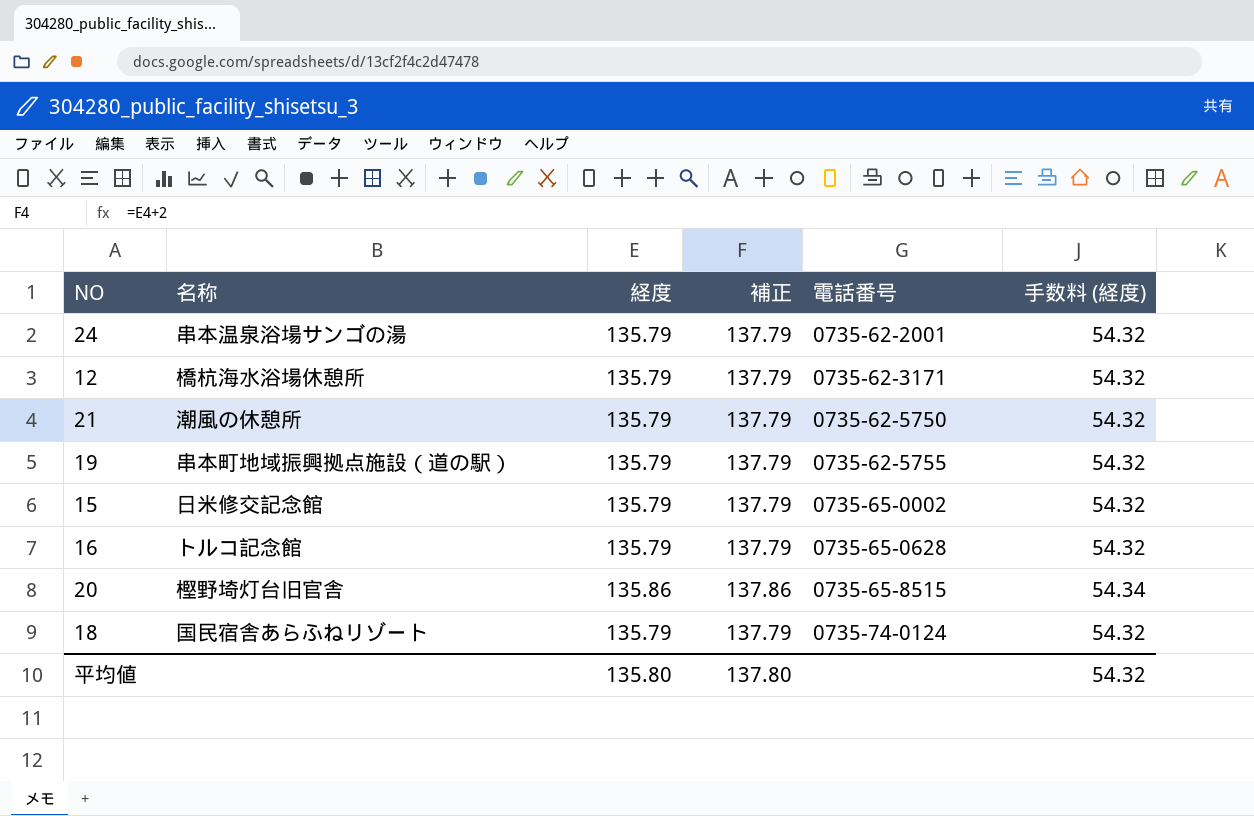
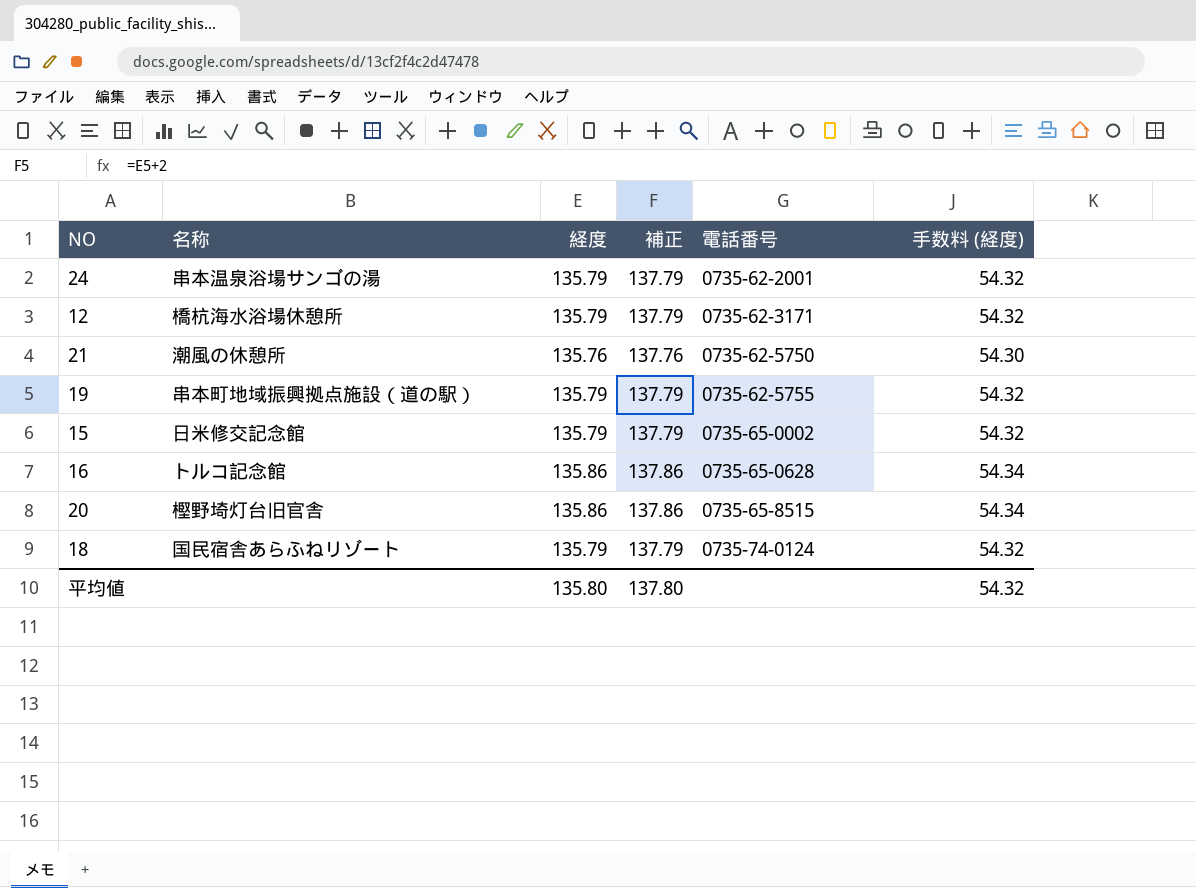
21 | 経度: 135.79 -> 135.76
21 | 補正: 137.79 -> 137.76
21 | 手数料 (経度): 54.32 -> 54.30
16 | 経度: 135.79 -> 135.86
16 | 補正: 137.79 -> 137.86
16 | 手数料 (経度): 54.32 -> 54.34

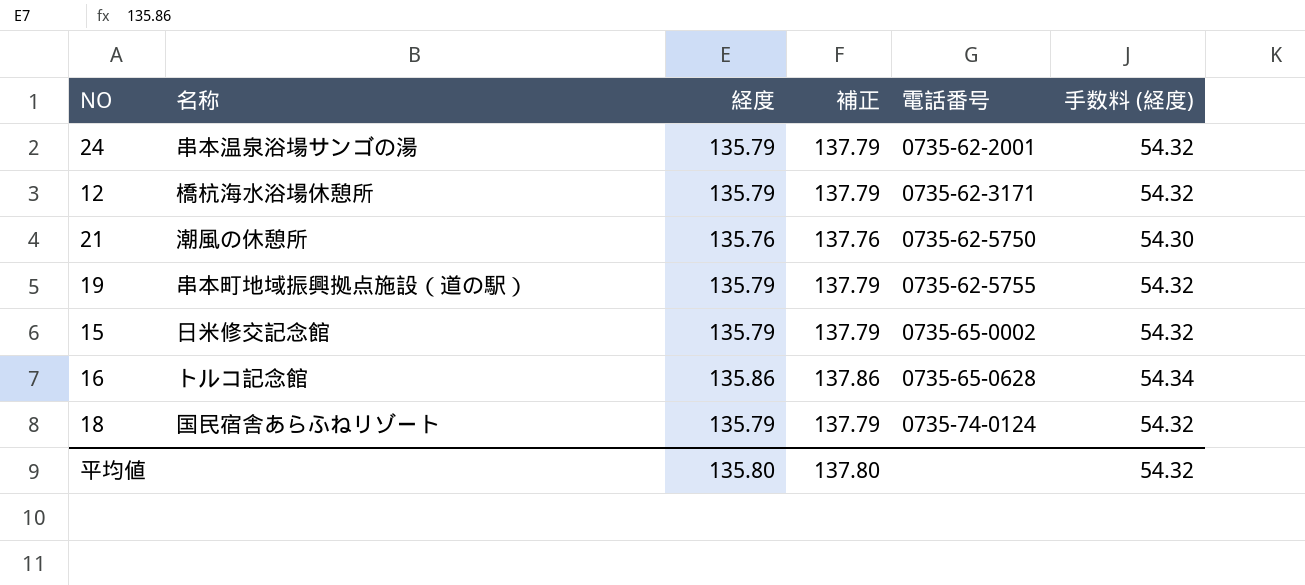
row 20: 樫野埼灯台旧官舎 | 135.86 | 137.86 | 0735-65-8515 | 54.34 -> none

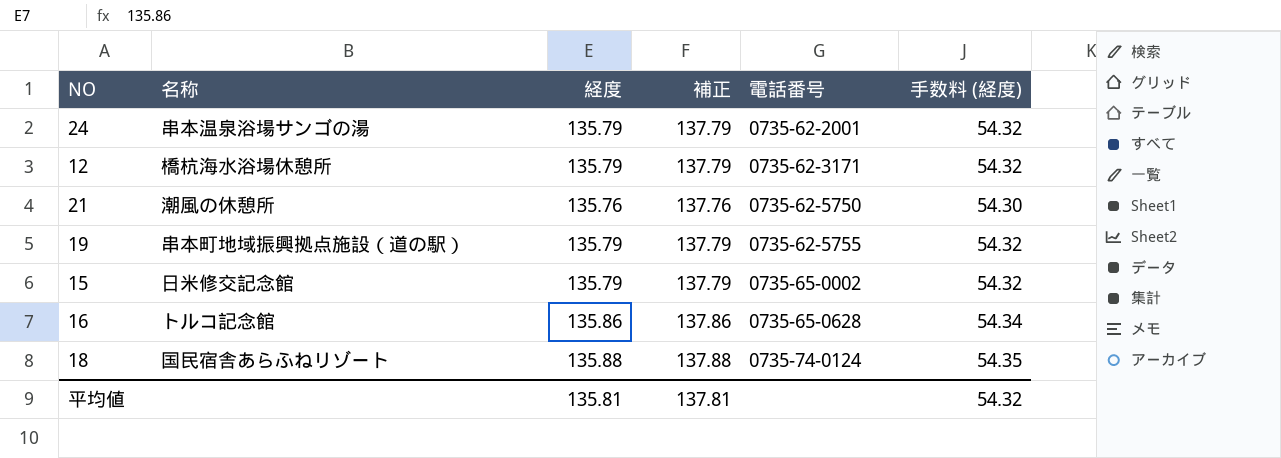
18 | 経度: 135.79 -> 135.88
18 | 補正: 137.79 -> 137.88
18 | 手数料 (経度): 54.32 -> 54.35
平均値 | 経度: 135.80 -> 135.81
平均値 | 補正: 137.80 -> 137.81

